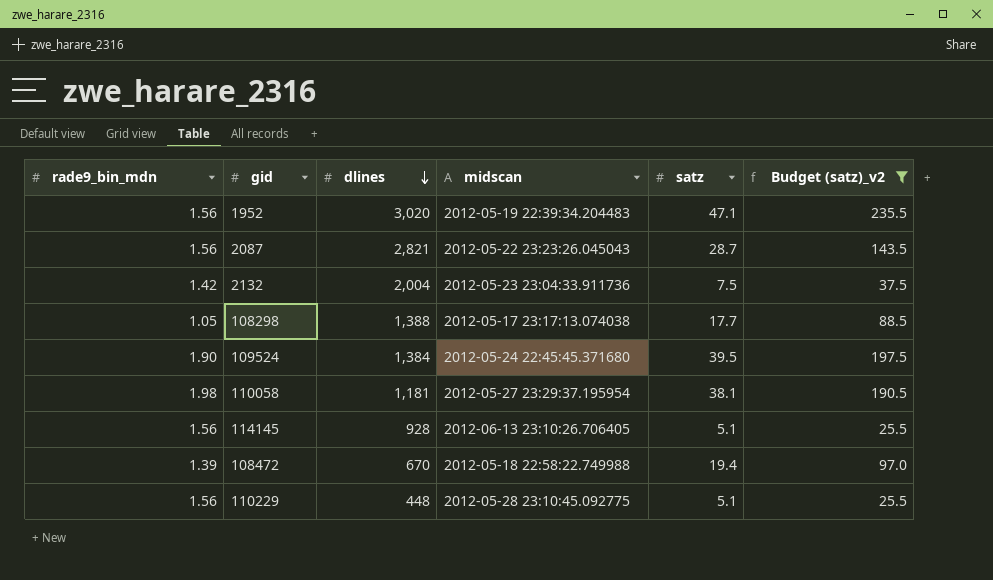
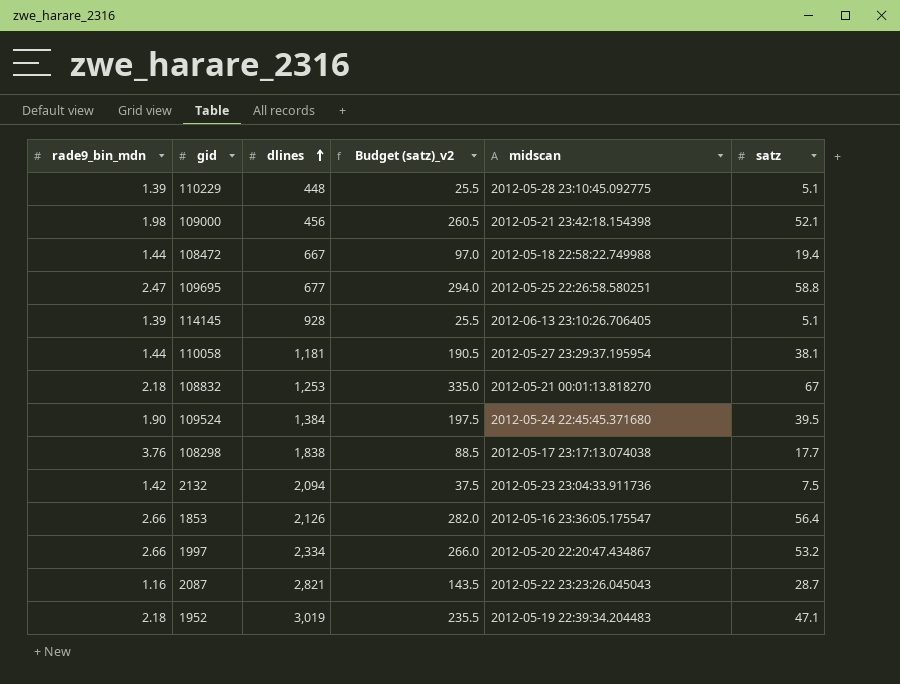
filter: Budget (satz)_v2 <= 235.5 -> none
row order: dlines descending -> dlines ascending
column Budget (satz)_v2 | position: 6 -> 4
110229 | rade9_bin_mdn: 1.56 -> 1.39
108472 | rade9_bin_mdn: 1.39 -> 1.44
108472 | dlines: 670 -> 667
114145 | rade9_bin_mdn: 1.56 -> 1.39
110058 | rade9_bin_mdn: 1.98 -> 1.44
108298 | rade9_bin_mdn: 1.05 -> 3.76
108298 | dlines: 1,388 -> 1,838
2132 | dlines: 2,004 -> 2,094
2087 | rade9_bin_mdn: 1.56 -> 1.16
1952 | rade9_bin_mdn: 1.56 -> 2.18
1952 | dlines: 3,020 -> 3,019

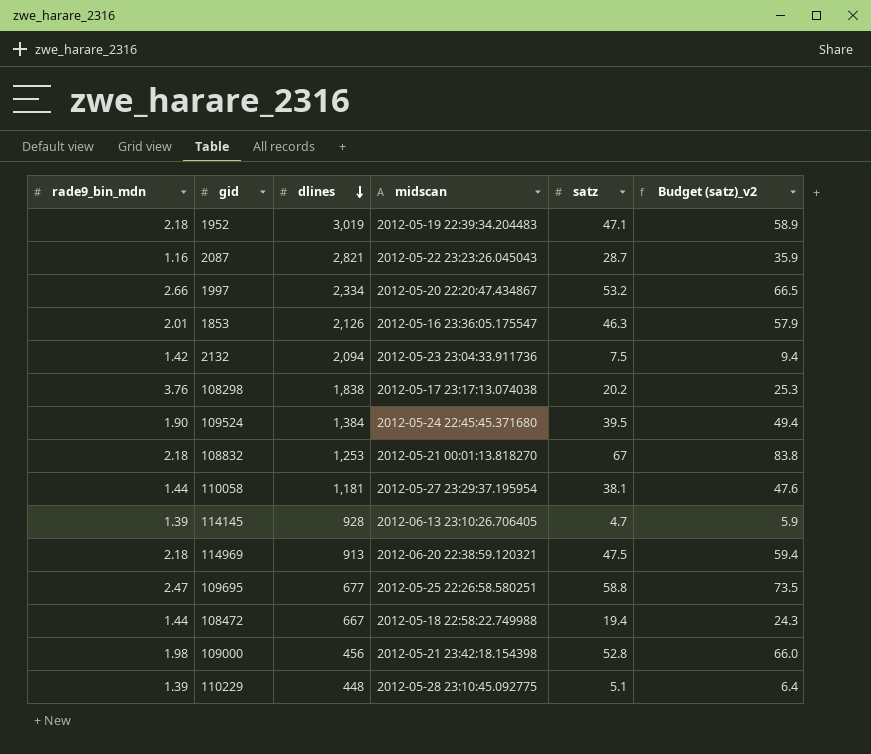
row order: dlines ascending -> dlines descending
column Budget (satz)_v2 | formula: [satz] * 5 -> [satz] * 1.25
column Budget (satz)_v2 | position: 4 -> 6
1853 | rade9_bin_mdn: 2.66 -> 2.01
1853 | satz: 56.4 -> 46.3
108298 | satz: 17.7 -> 20.2
114145 | satz: 5.1 -> 4.7
row 114969: none -> 2.18 | 913 | 2012-06-20 22:38:59.120321 | 47.5 | 59.4
109000 | satz: 52.1 -> 52.8

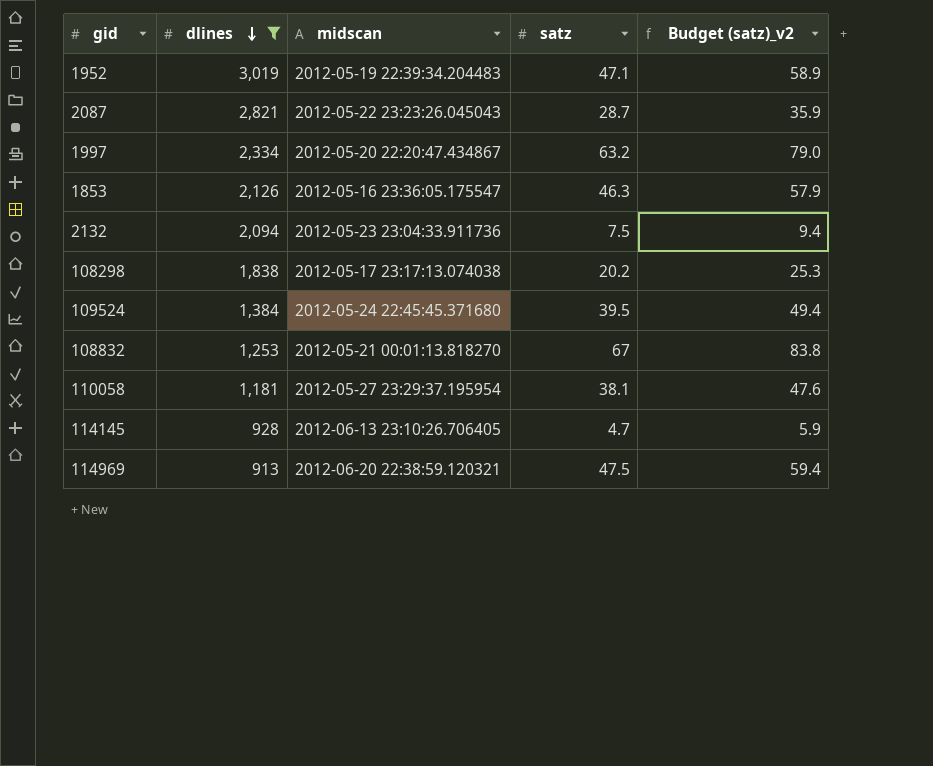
filter: none -> dlines >= 913
column rade9_bin_mdn | position: 1 -> none
1997 | satz: 53.2 -> 63.2
1997 | Budget (satz)_v2: 66.5 -> 79.0

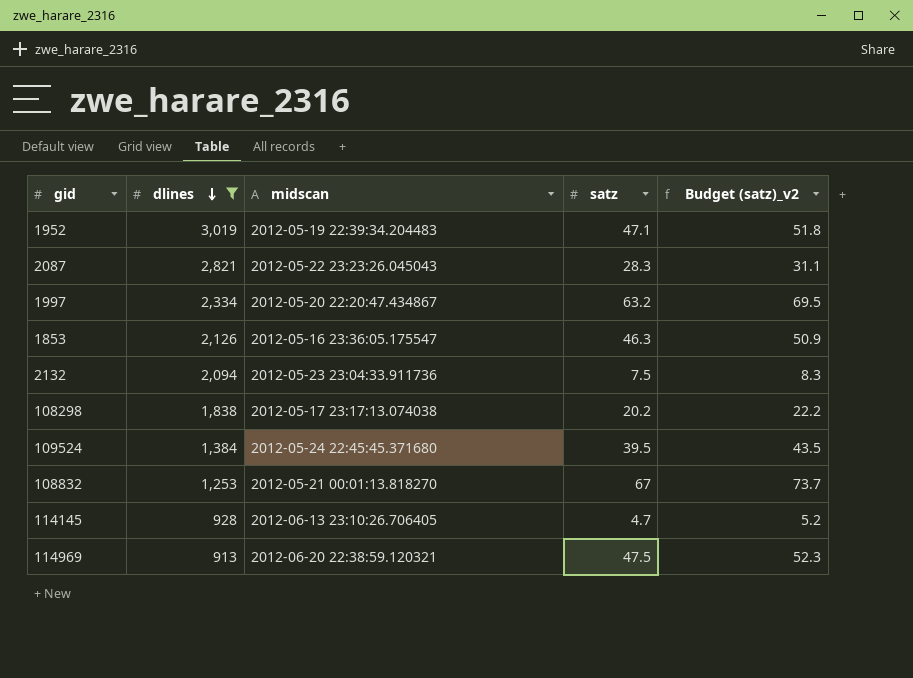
column Budget (satz)_v2 | formula: [satz] * 1.25 -> [satz] * 1.1
row 110058: 1,181 | 2012-05-27 23:29:37.195954 | 38.1 | 47.6 -> none
2087 | satz: 28.7 -> 28.3

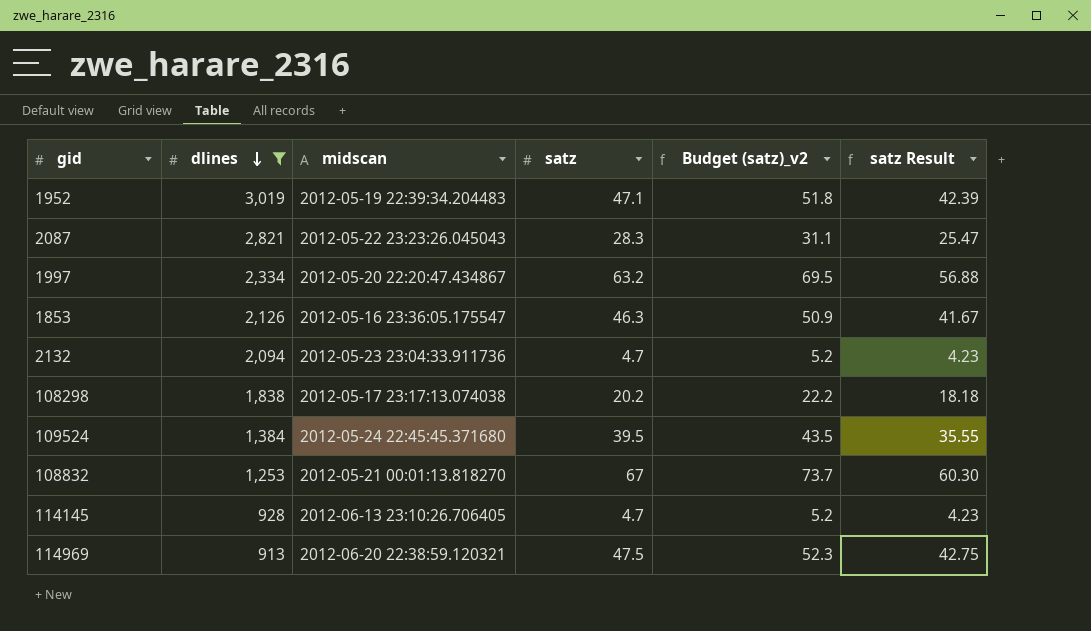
column satz Result | formula: none -> [satz] * 0.9
2132 | satz: 7.5 -> 4.7
2132 | Budget (satz)_v2: 8.3 -> 5.2

